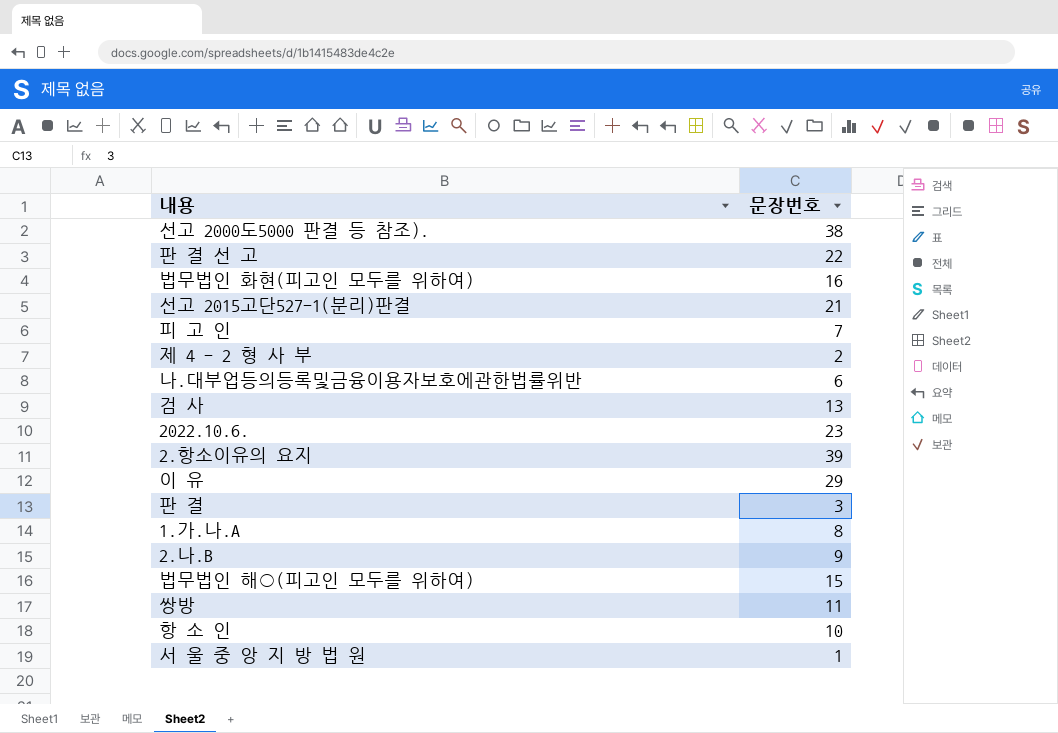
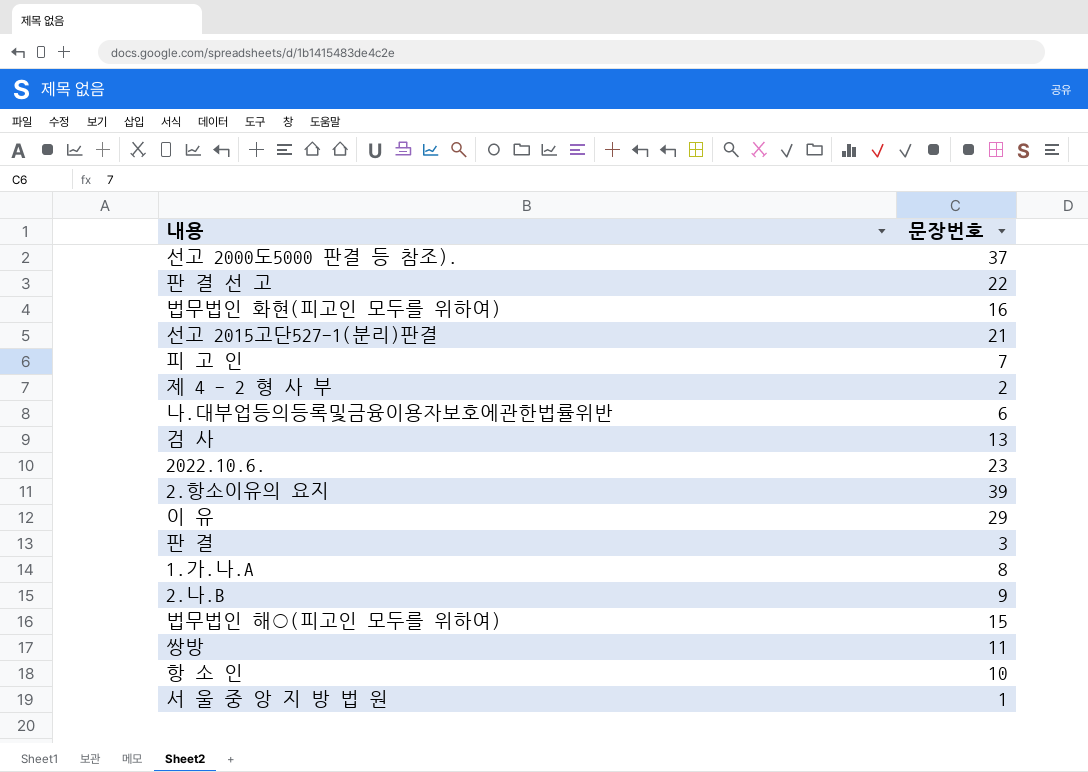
선고 2000도5000 판결 등 참조). | 문장번호: 38 -> 37

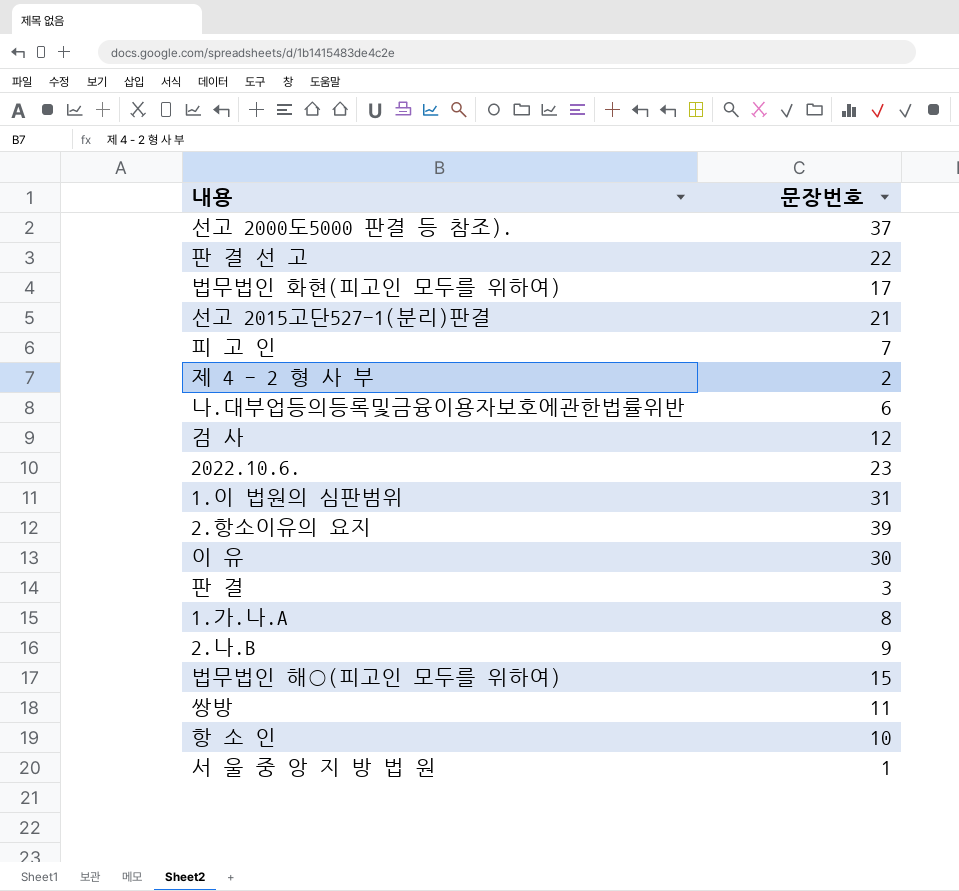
법무법인 화현(피고인 모두를 위하여) | 문장번호: 16 -> 17
검 사 | 문장번호: 13 -> 12
row 1.이 법원의 심판범위: none -> 31
이 유 | 문장번호: 29 -> 30

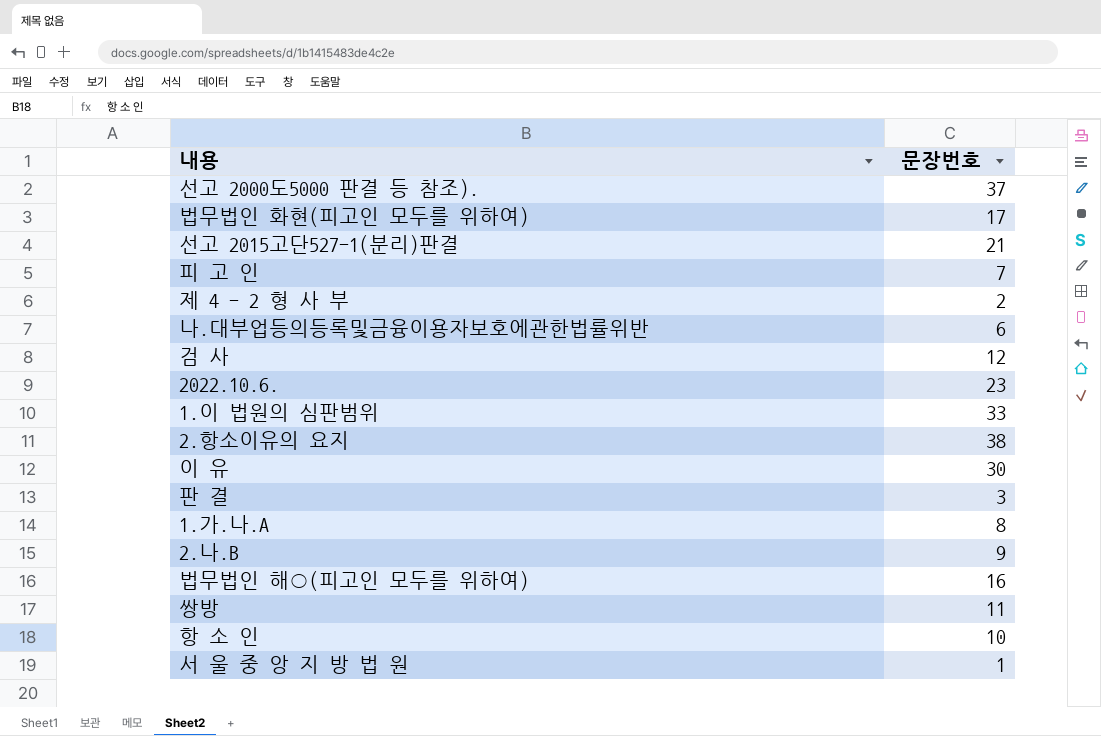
row 판 결 선 고: 22 -> none
1.이 법원의 심판범위 | 문장번호: 31 -> 33
2.항소이유의 요지 | 문장번호: 39 -> 38
법무법인 해○(피고인 모두를 위하여) | 문장번호: 15 -> 16

